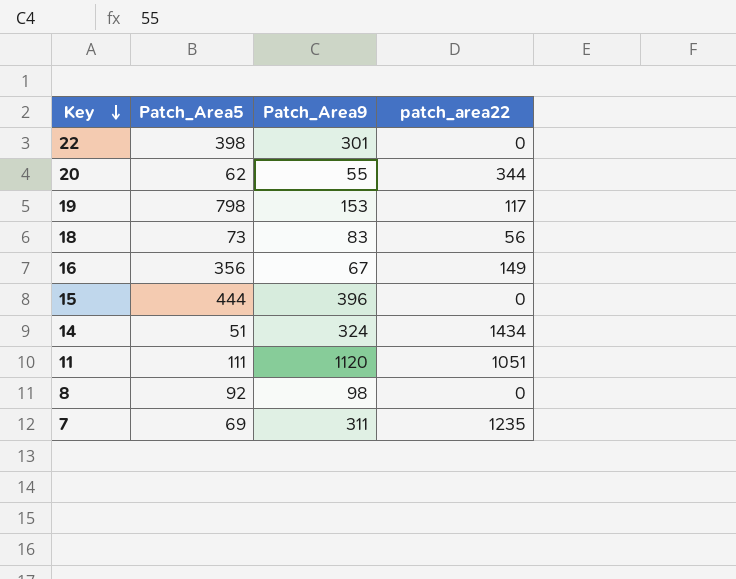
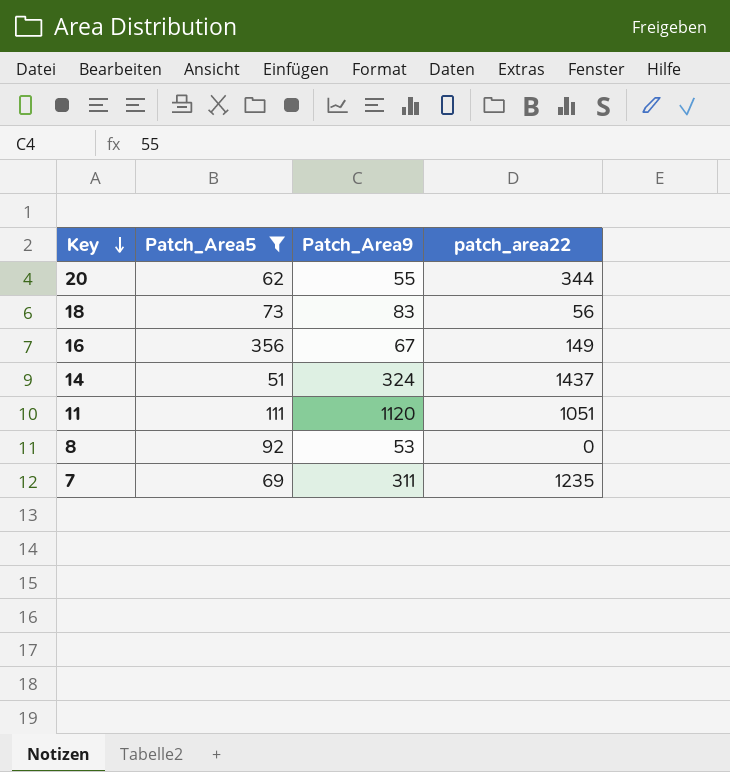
filter: none -> Patch_Area5 <= 356
14 | patch_area22: 1434 -> 1437
8 | Patch_Area9: 98 -> 53

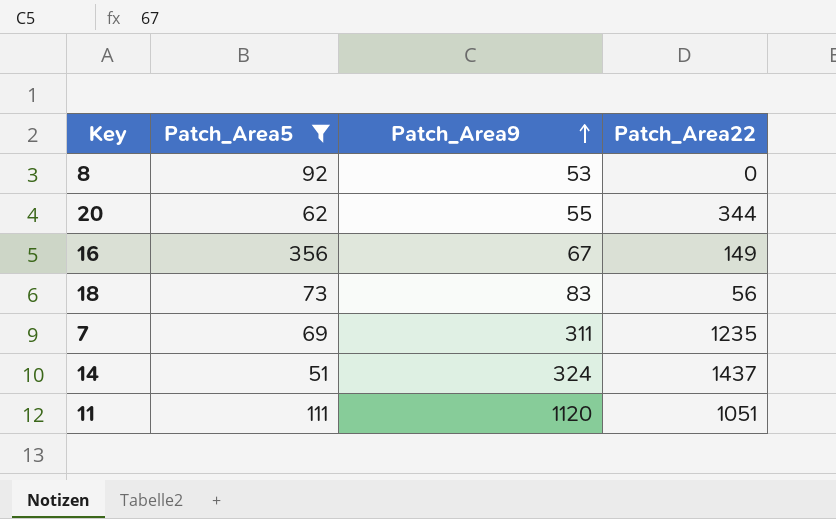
row order: Key descending -> Patch_Area9 ascending
column name: patch_area22 -> Patch_Area22

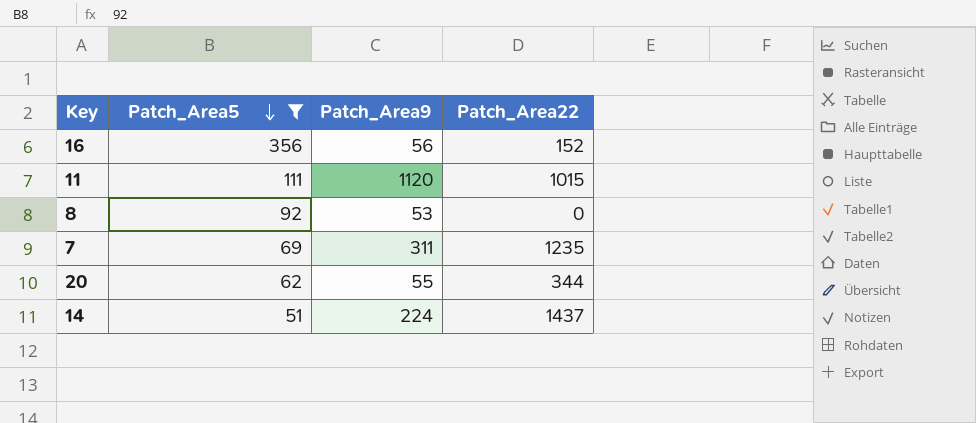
row order: Patch_Area9 ascending -> Patch_Area5 descending
row 18: 73 | 83 | 56 -> none
16 | Patch_Area9: 67 -> 56
16 | Patch_Area22: 149 -> 152
11 | Patch_Area22: 1051 -> 1015
14 | Patch_Area9: 324 -> 224

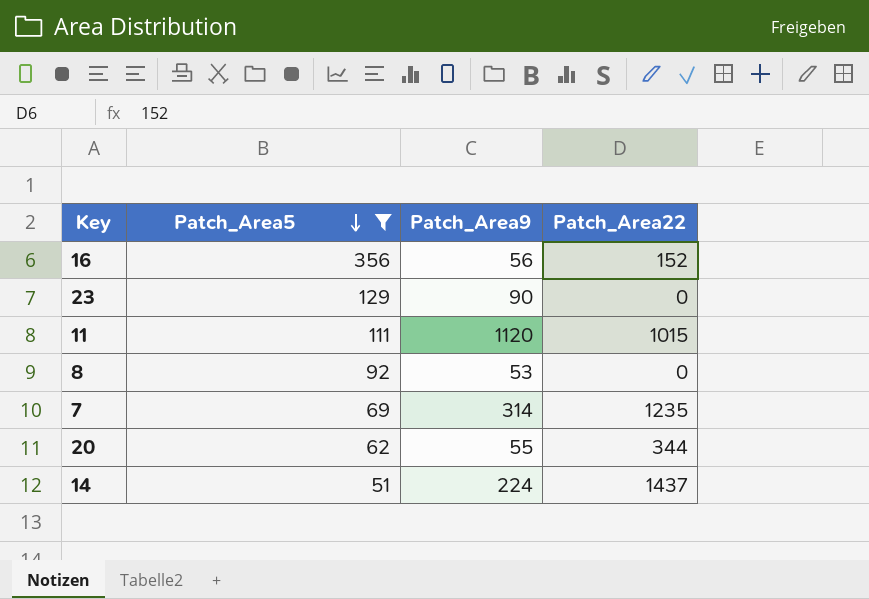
row 23: none -> 129 | 90 | 0
7 | Patch_Area9: 311 -> 314

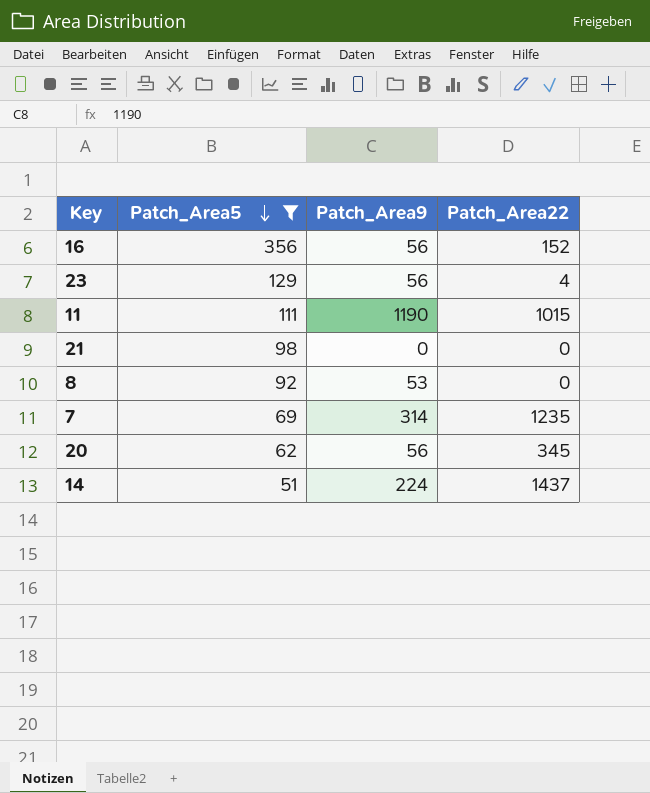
23 | Patch_Area9: 90 -> 56
23 | Patch_Area22: 0 -> 4
11 | Patch_Area9: 1120 -> 1190
row 21: none -> 98 | 0 | 0
20 | Patch_Area9: 55 -> 56
20 | Patch_Area22: 344 -> 345

